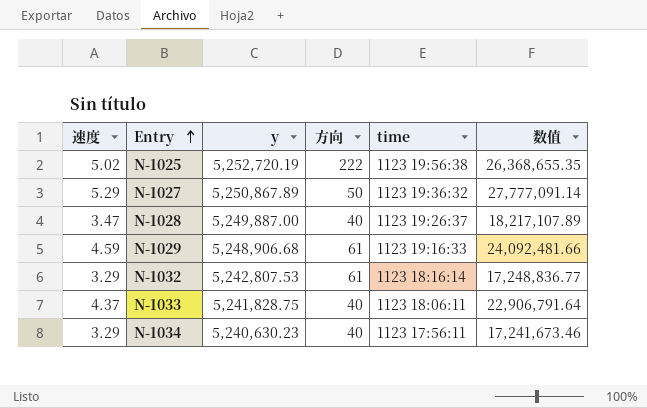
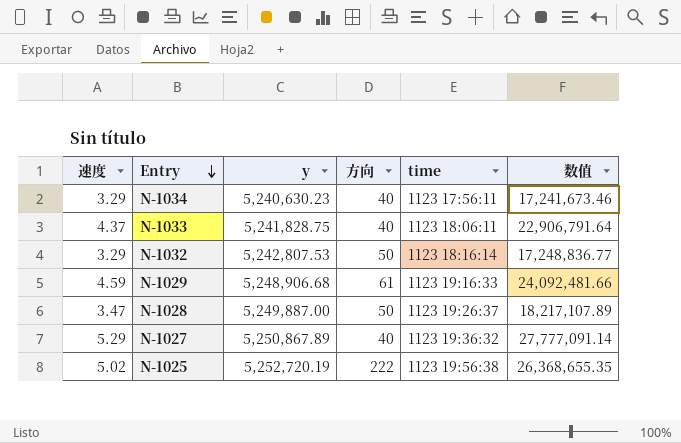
row order: Entry ascending -> Entry descending
N-1032 | 方向: 61 -> 50
N-1028 | 方向: 40 -> 50
N-1027 | 方向: 50 -> 40

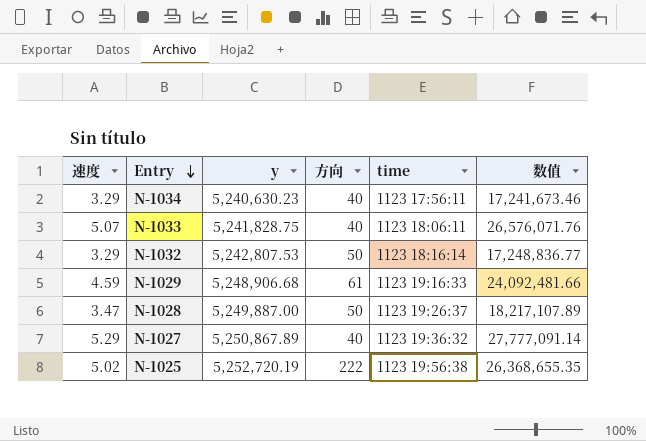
N-1033 | 速度: 4.37 -> 5.07
N-1033 | 数值: 22,906,791.64 -> 26,576,071.76

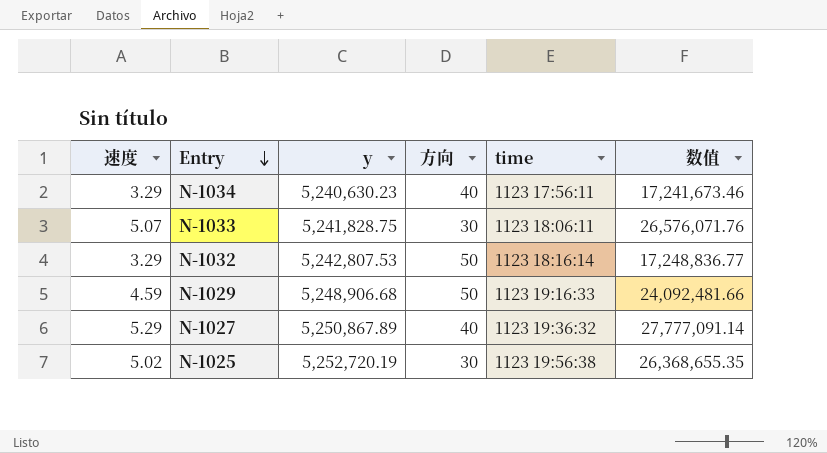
row N-1028: 3.47 | 5,249,887.00 | 50 | 1123 19:26:37 | 18,217,107.89 -> none
N-1033 | 方向: 40 -> 30
N-1029 | 方向: 61 -> 50
N-1025 | 方向: 222 -> 30

